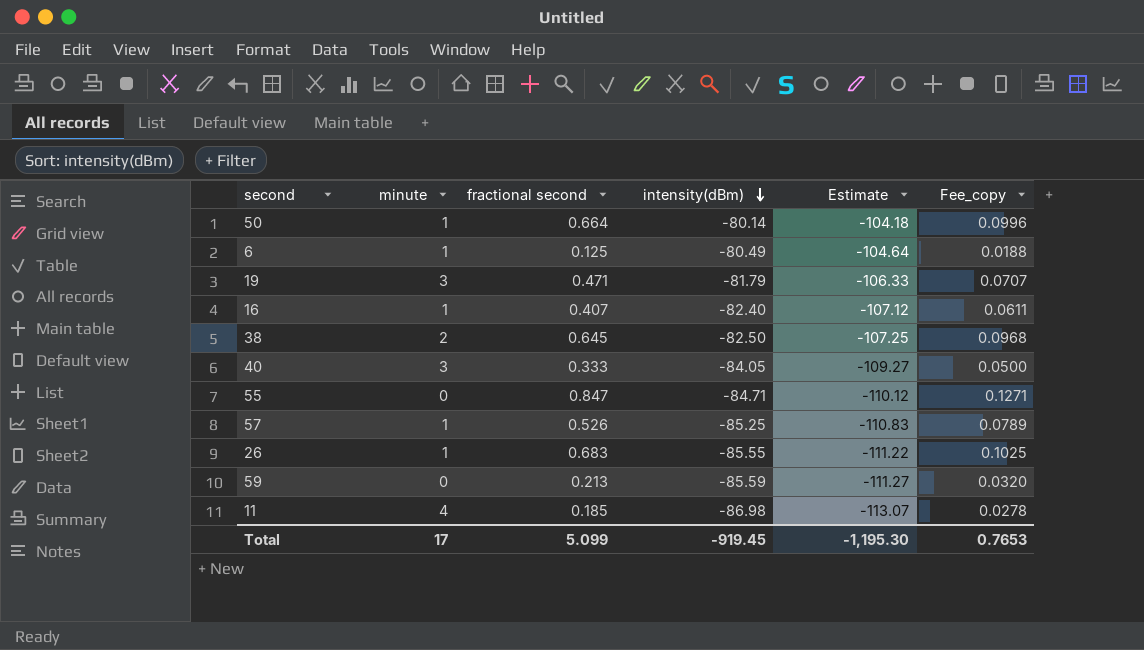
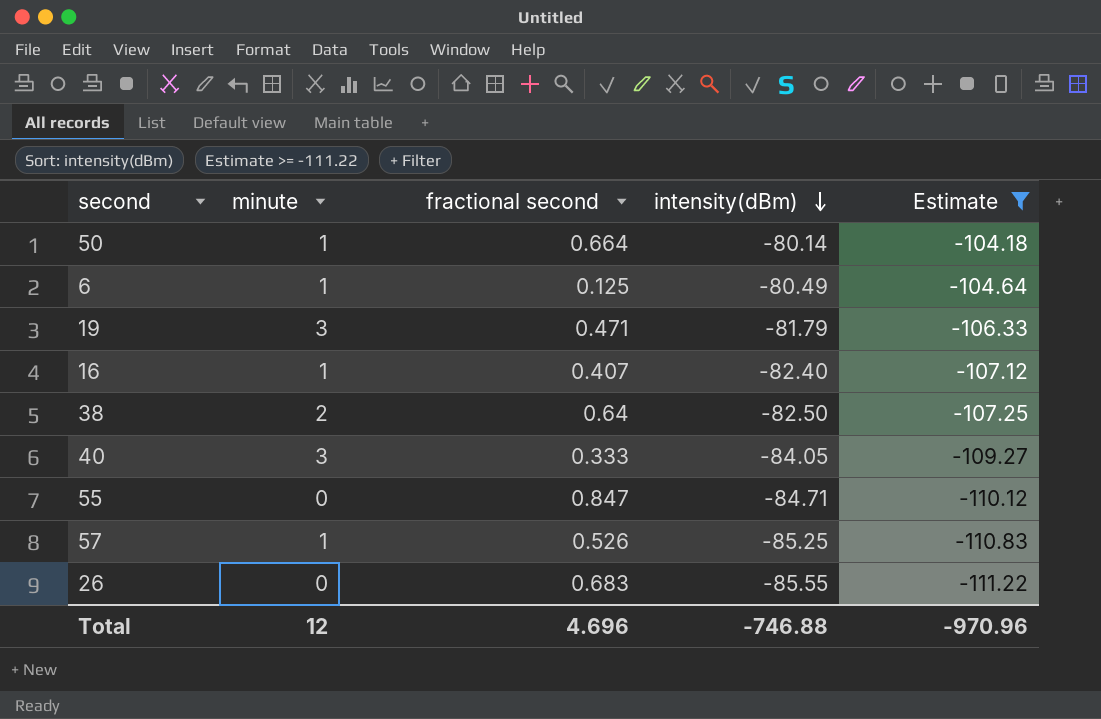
filter: none -> Estimate >= -111.22
column Fee_copy | formula: [fractional second] * 0.15 -> none
38 | fractional second: 0.645 -> 0.64
26 | minute: 1 -> 0
Total | minute: 17 -> 12
Total | fractional second: 5.099 -> 4.696
Total | intensity(dBm): -919.45 -> -746.88
Total | Estimate: -1,195.30 -> -970.96

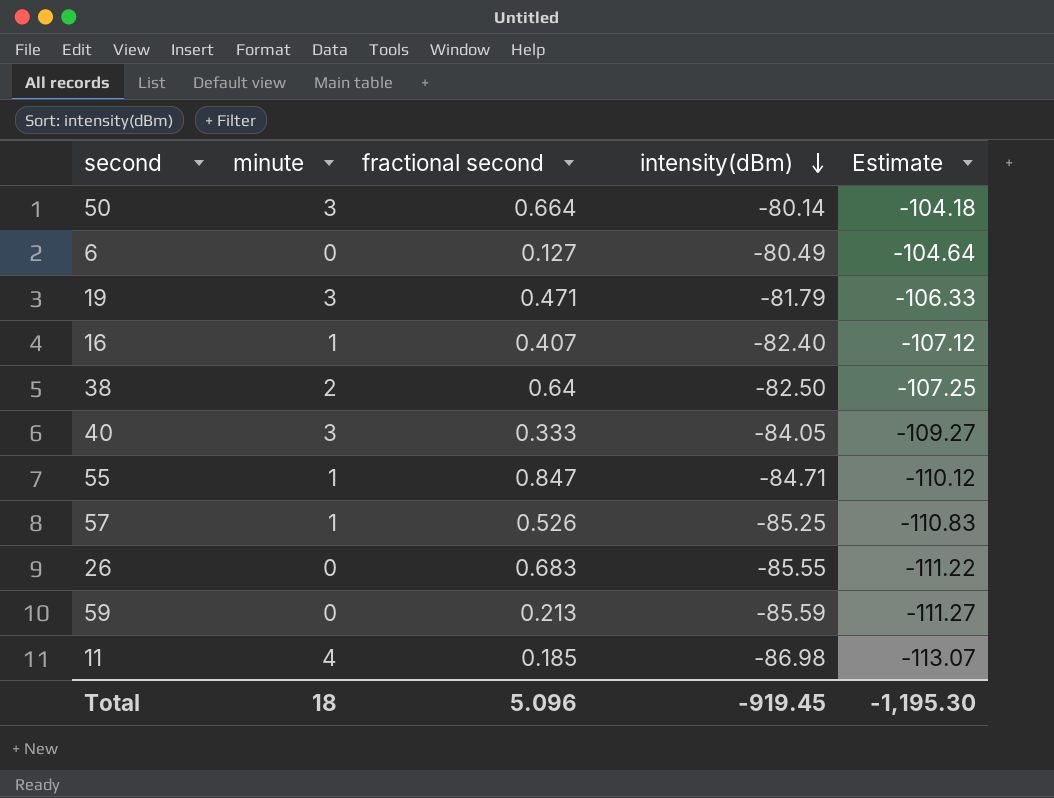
filter: Estimate >= -111.22 -> none
50 | minute: 1 -> 3
6 | minute: 1 -> 0
6 | fractional second: 0.125 -> 0.127
55 | minute: 0 -> 1
Total | minute: 12 -> 18
Total | fractional second: 4.696 -> 5.096
Total | intensity(dBm): -746.88 -> -919.45
Total | Estimate: -970.96 -> -1,195.30

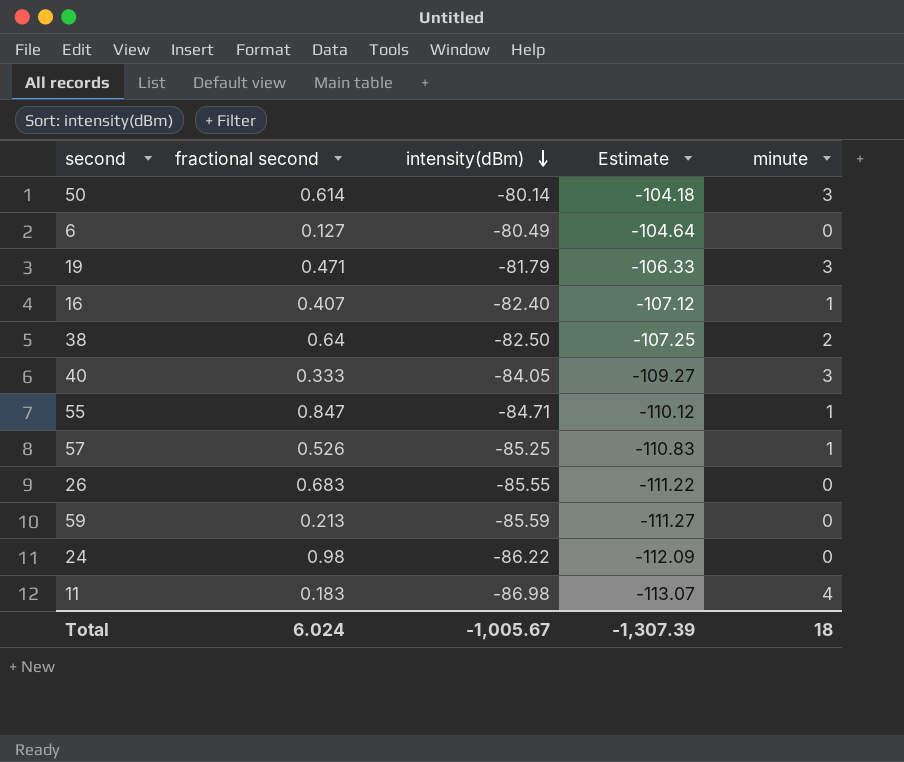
column minute | position: 2 -> 5
50 | fractional second: 0.664 -> 0.614
row 24: none -> 0.98 | -86.22 | -112.09 | 0
11 | fractional second: 0.185 -> 0.183
Total | fractional second: 5.096 -> 6.024
Total | intensity(dBm): -919.45 -> -1,005.67
Total | Estimate: -1,195.30 -> -1,307.39

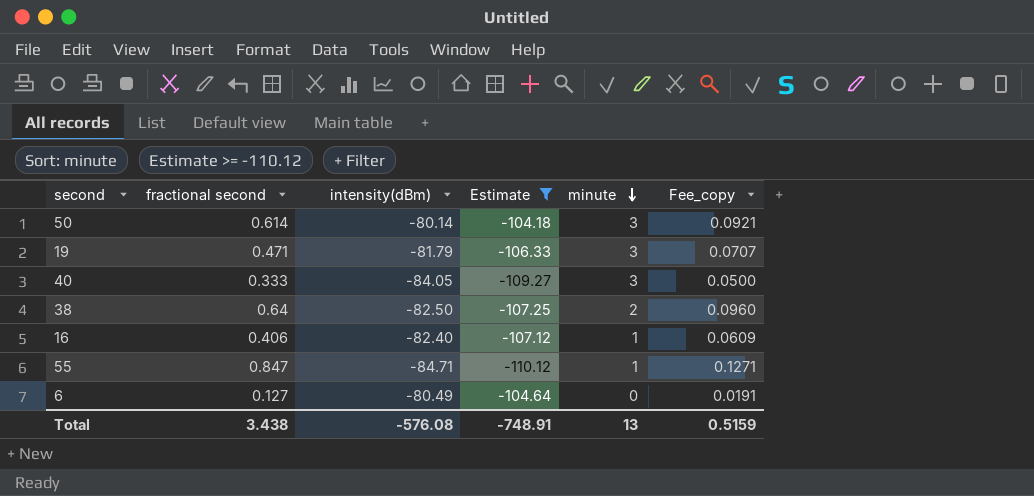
filter: none -> Estimate >= -110.12
row order: intensity(dBm) descending -> minute descending
column Fee_copy | formula: none -> [fractional second] * 0.15
16 | fractional second: 0.407 -> 0.406
Total | fractional second: 6.024 -> 3.438
Total | intensity(dBm): -1,005.67 -> -576.08
Total | Estimate: -1,307.39 -> -748.91
Total | minute: 18 -> 13

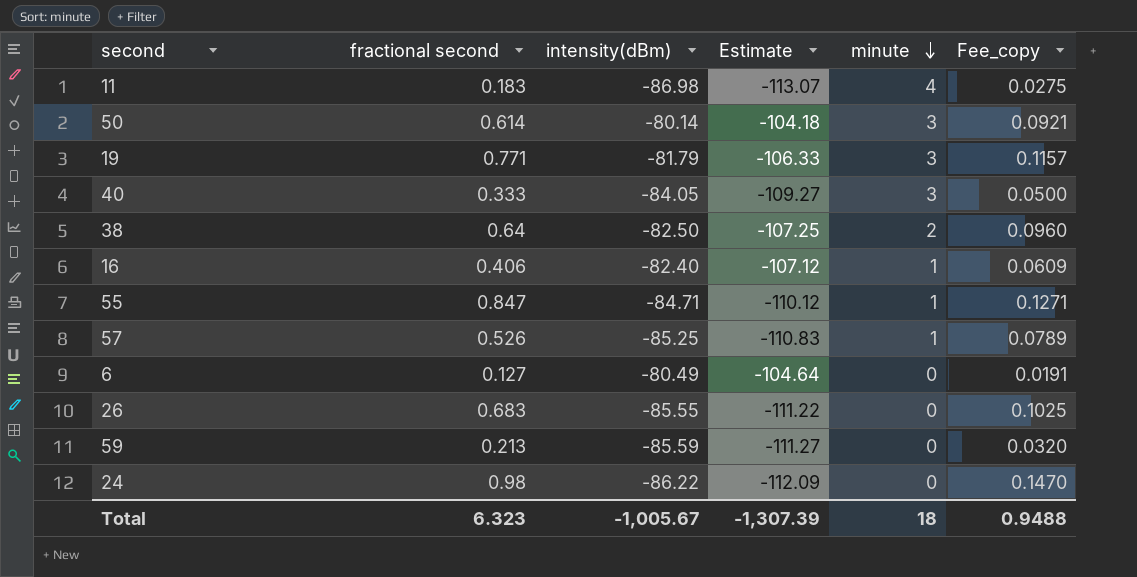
filter: Estimate >= -110.12 -> none
19 | fractional second: 0.471 -> 0.771
19 | Fee_copy: 0.0707 -> 0.1157
Total | fractional second: 3.438 -> 6.323
Total | intensity(dBm): -576.08 -> -1,005.67
Total | Estimate: -748.91 -> -1,307.39
Total | minute: 13 -> 18
Total | Fee_copy: 0.5159 -> 0.9488

